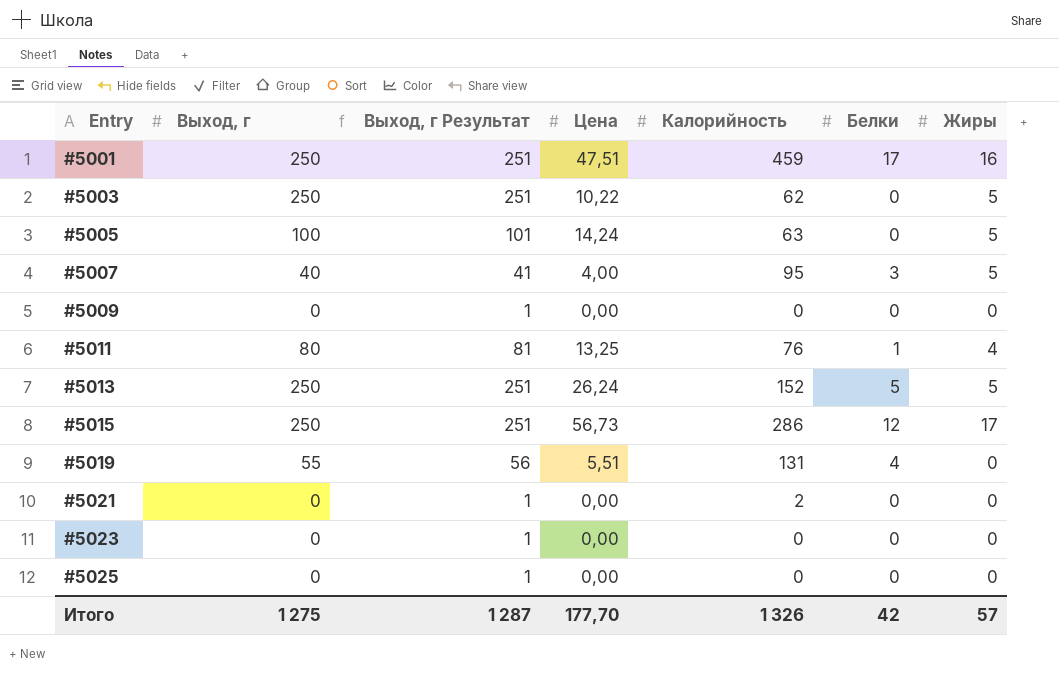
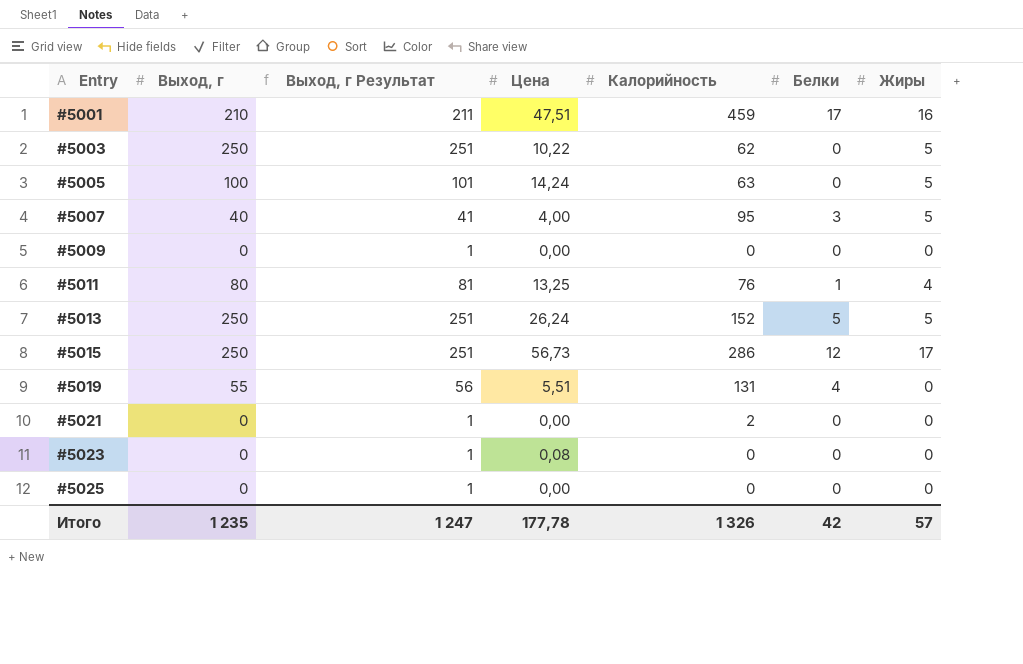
#5001 | Выход, г: 250 -> 210
#5001 | Выход, г Результат: 251 -> 211
#5023 | Цена: 0,00 -> 0,08
Итого | Выход, г: 1 275 -> 1 235
Итого | Выход, г Результат: 1 287 -> 1 247
Итого | Цена: 177,70 -> 177,78

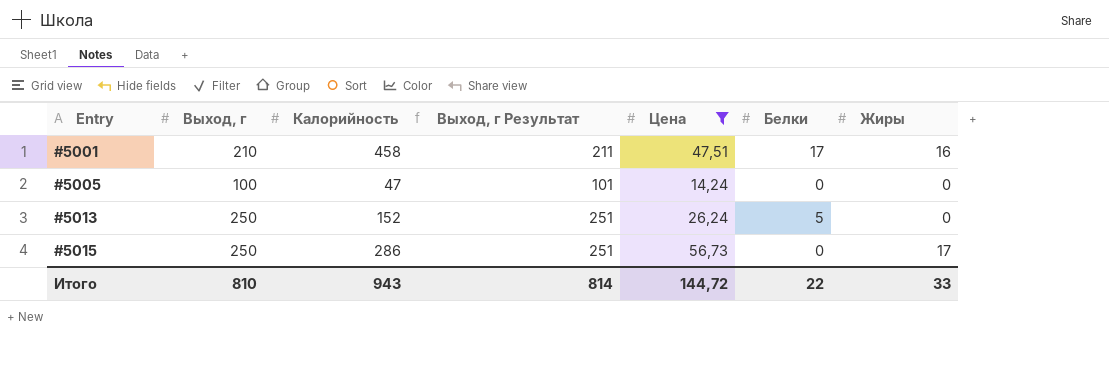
filter: none -> Цена >= 14,24
column Калорийность | position: 5 -> 3
#5001 | Калорийность: 459 -> 458
#5005 | Калорийность: 63 -> 47
#5005 | Жиры: 5 -> 0
#5013 | Жиры: 5 -> 0
#5015 | Белки: 12 -> 0
Итого | Выход, г: 1 235 -> 810
Итого | Калорийность: 1 326 -> 943
Итого | Выход, г Результат: 1 247 -> 814
Итого | Цена: 177,78 -> 144,72
Итого | Белки: 42 -> 22
Итого | Жиры: 57 -> 33

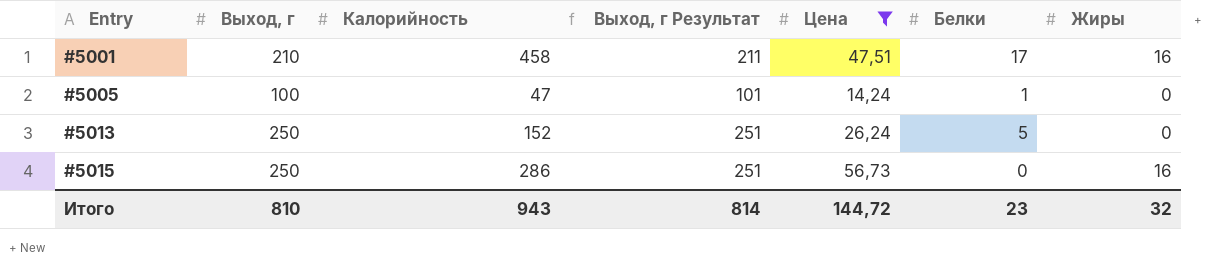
#5005 | Белки: 0 -> 1
#5015 | Жиры: 17 -> 16
Итого | Белки: 22 -> 23
Итого | Жиры: 33 -> 32

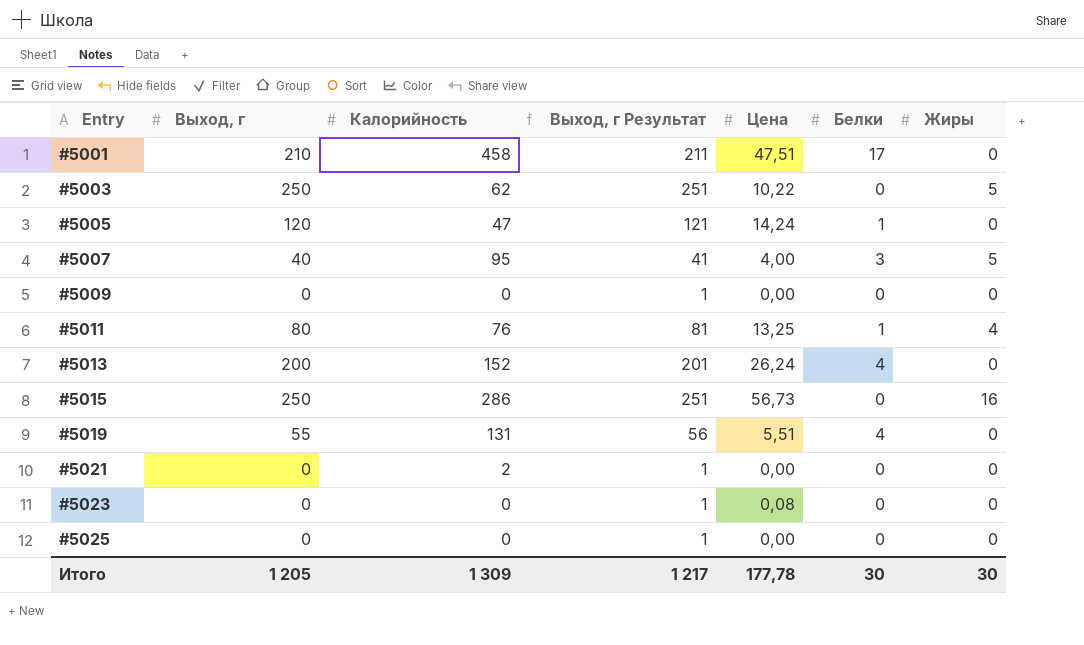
filter: Цена >= 14,24 -> none
#5001 | Жиры: 16 -> 0
#5005 | Выход, г: 100 -> 120
#5005 | Выход, г Результат: 101 -> 121
#5013 | Выход, г: 250 -> 200
#5013 | Выход, г Результат: 251 -> 201
#5013 | Белки: 5 -> 4
Итого | Выход, г: 810 -> 1 205
Итого | Калорийность: 943 -> 1 309
Итого | Выход, г Результат: 814 -> 1 217
Итого | Цена: 144,72 -> 177,78
Итого | Белки: 23 -> 30
Итого | Жиры: 32 -> 30

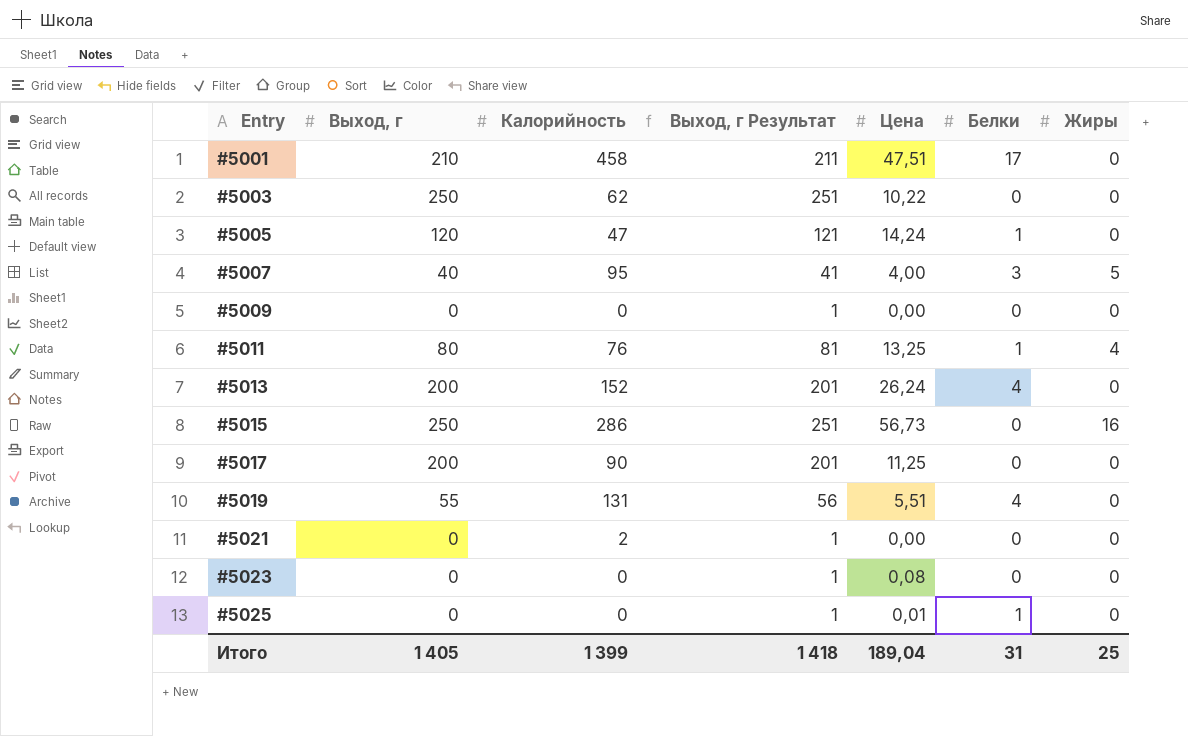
#5003 | Жиры: 5 -> 0
row #5017: none -> 200 | 90 | 201 | 11,25 | 0 | 0
#5025 | Цена: 0,00 -> 0,01
#5025 | Белки: 0 -> 1
Итого | Выход, г: 1 205 -> 1 405
Итого | Калорийность: 1 309 -> 1 399
Итого | Выход, г Результат: 1 217 -> 1 418
Итого | Цена: 177,78 -> 189,04
Итого | Белки: 30 -> 31
Итого | Жиры: 30 -> 25

